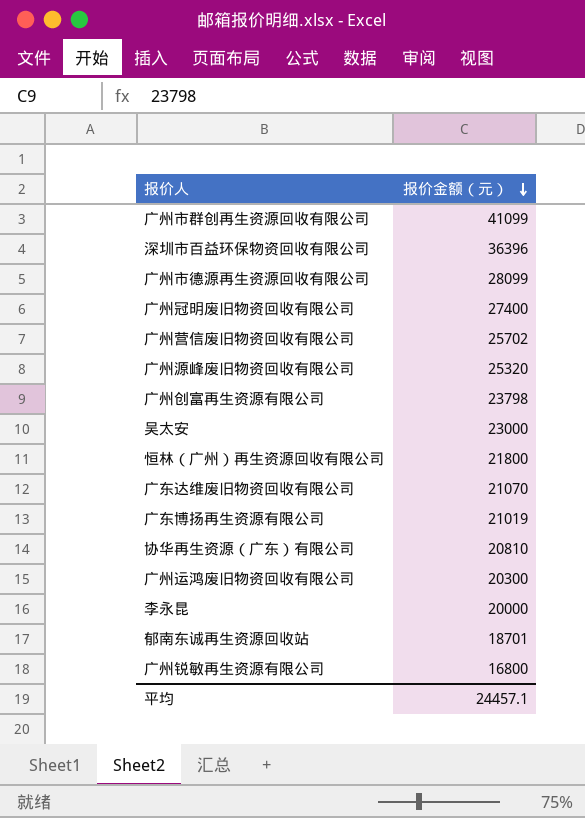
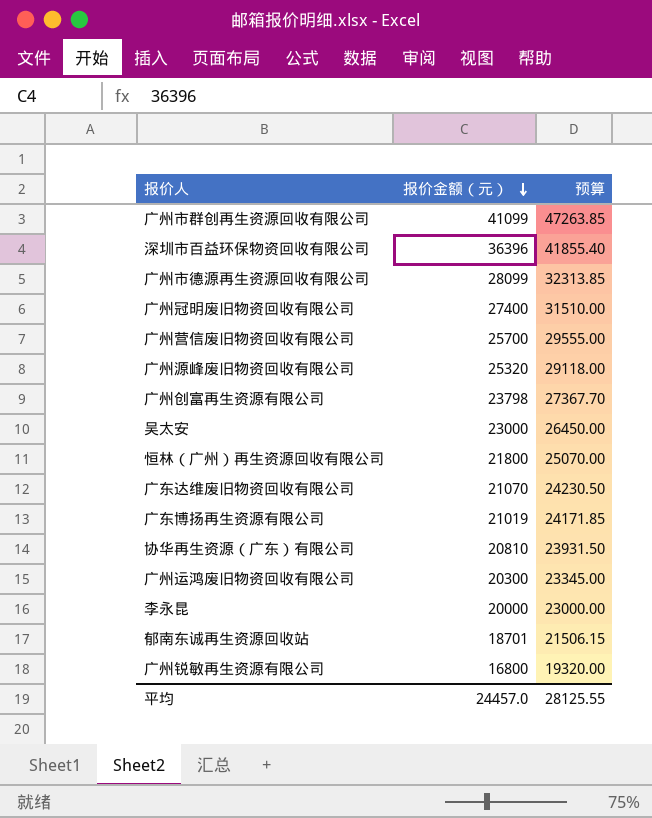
column 预算 | formula: none -> [报价金额（元）] * 1.15
广州营信废旧物资回收有限公司 | 报价金额（元）: 25702 -> 25700
平均 | 报价金额（元）: 24457.1 -> 24457.0

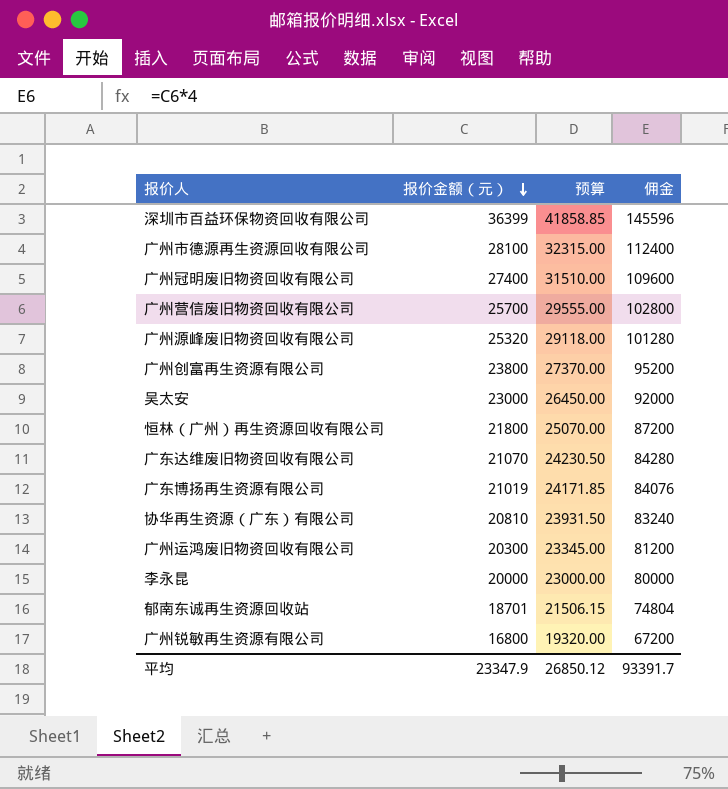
column 佣金 | formula: none -> [报价金额（元）] * 4
row 广州市群创再生资源回收有限公司: 41099 | 47263.85 -> none
深圳市百益环保物资回收有限公司 | 报价金额（元）: 36396 -> 36399
深圳市百益环保物资回收有限公司 | 预算: 41855.40 -> 41858.85
广州市德源再生资源回收有限公司 | 报价金额（元）: 28099 -> 28100
广州市德源再生资源回收有限公司 | 预算: 32313.85 -> 32315.00
广州创富再生资源有限公司 | 报价金额（元）: 23798 -> 23800
广州创富再生资源有限公司 | 预算: 27367.70 -> 27370.00
平均 | 报价金额（元）: 24457.0 -> 23347.9
平均 | 预算: 28125.55 -> 26850.12

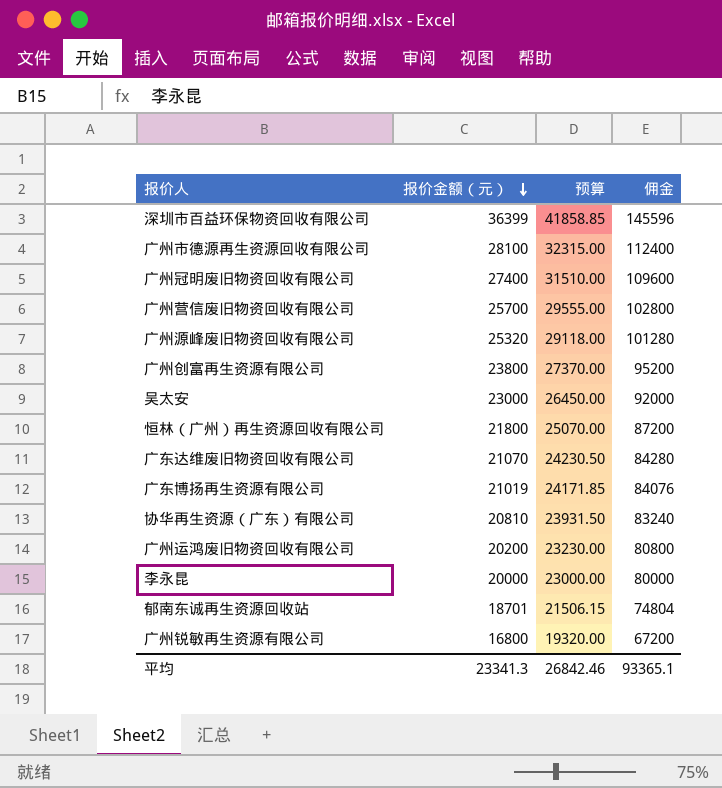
广州运鸿废旧物资回收有限公司 | 报价金额（元）: 20300 -> 20200
广州运鸿废旧物资回收有限公司 | 预算: 23345.00 -> 23230.00
广州运鸿废旧物资回收有限公司 | 佣金: 81200 -> 80800
平均 | 报价金额（元）: 23347.9 -> 23341.3
平均 | 预算: 26850.12 -> 26842.46
平均 | 佣金: 93391.7 -> 93365.1

